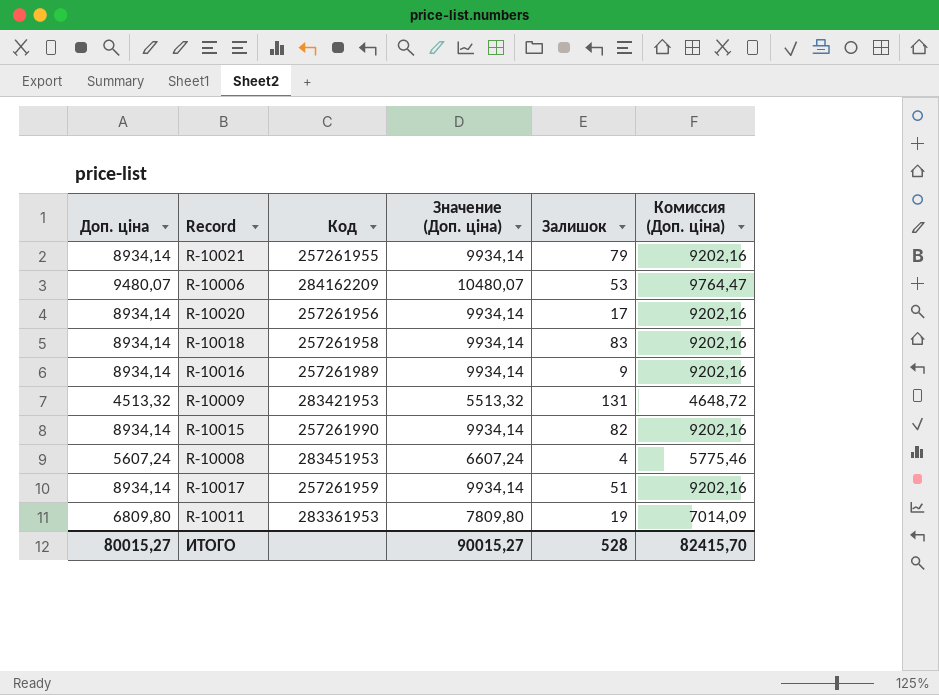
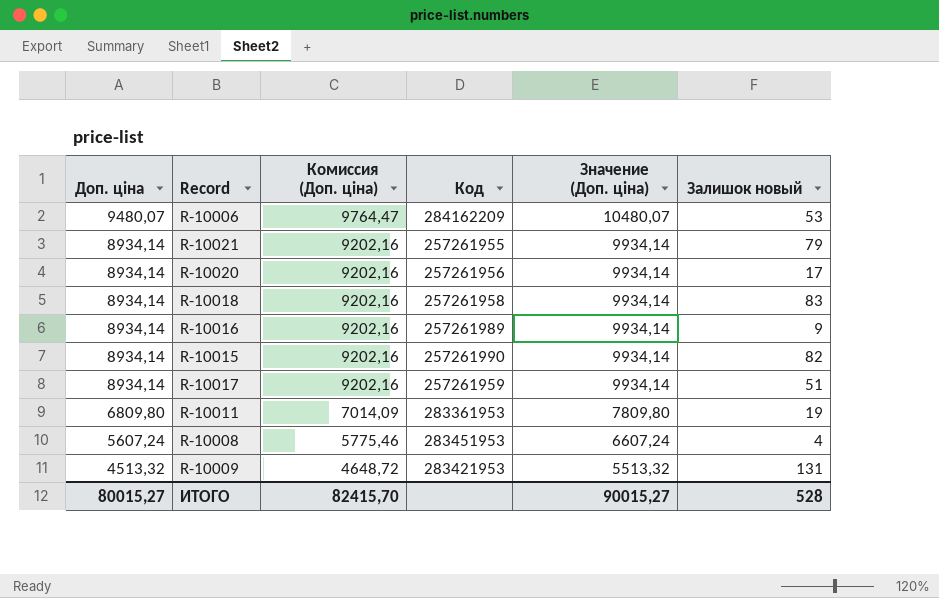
row order: none -> Доп. ціна descending
column Комиссия (Доп. ціна) | position: 6 -> 3
column name: Залишок -> Залишок новый

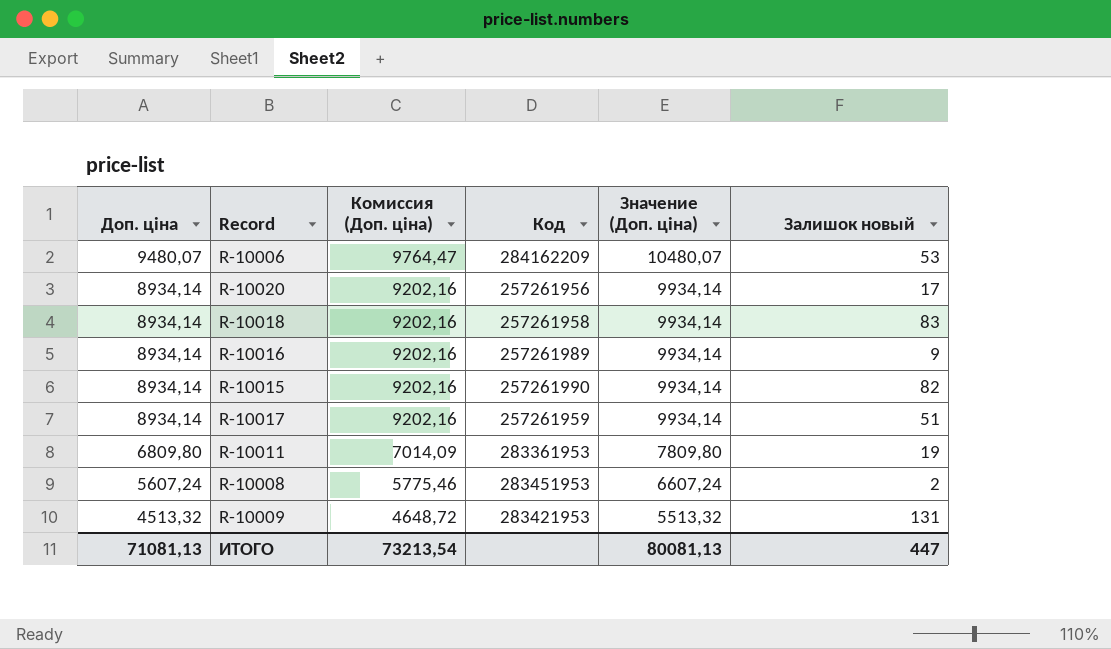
row R-10021: 8934,14 | 9202,16 | 257261955 | 9934,14 | 79 -> none
R-10008 | Залишок новый: 4 -> 2
ИТОГО | Доп. ціна: 80015,27 -> 71081,13
ИТОГО | Комиссия (Доп. ціна): 82415,70 -> 73213,54
ИТОГО | Значение (Доп. ціна): 90015,27 -> 80081,13
ИТОГО | Залишок новый: 528 -> 447

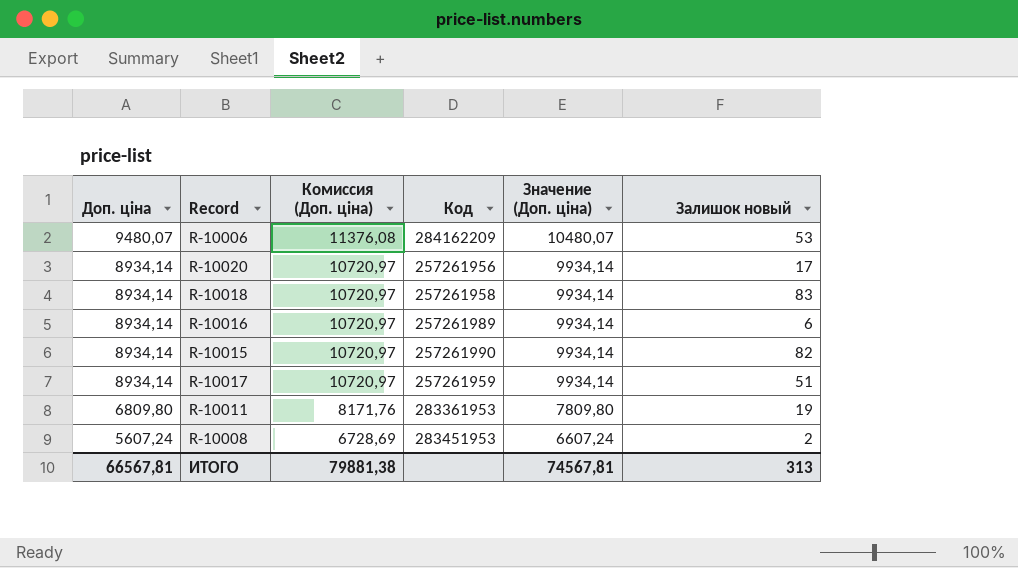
column Комиссия (Доп. ціна) | formula: [Доп. ціна] * 1,03 -> [Доп. ціна] * 1,2
row R-10009: 4513,32 | 4648,72 | 283421953 | 5513,32 | 131 -> none
R-10016 | Залишок новый: 9 -> 6
ИТОГО | Доп. ціна: 71081,13 -> 66567,81
ИТОГО | Комиссия (Доп. ціна): 73213,54 -> 79881,38
ИТОГО | Значение (Доп. ціна): 80081,13 -> 74567,81
ИТОГО | Залишок новый: 447 -> 313

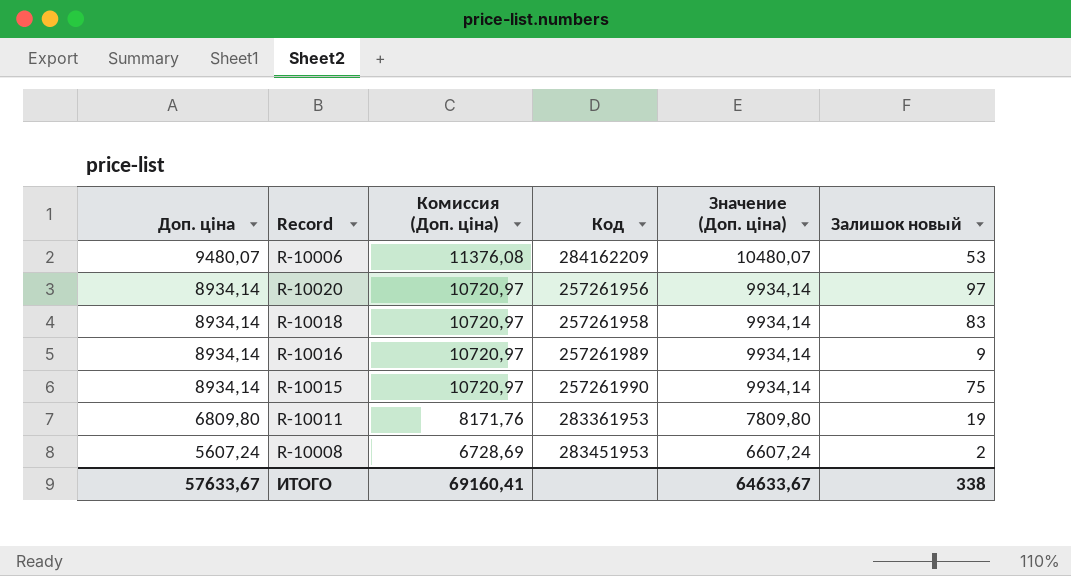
row R-10017: 8934,14 | 10720,97 | 257261959 | 9934,14 | 51 -> none
R-10020 | Залишок новый: 17 -> 97
R-10016 | Залишок новый: 6 -> 9
R-10015 | Залишок новый: 82 -> 75
ИТОГО | Доп. ціна: 66567,81 -> 57633,67
ИТОГО | Комиссия (Доп. ціна): 79881,38 -> 69160,41
ИТОГО | Значение (Доп. ціна): 74567,81 -> 64633,67
ИТОГО | Залишок новый: 313 -> 338

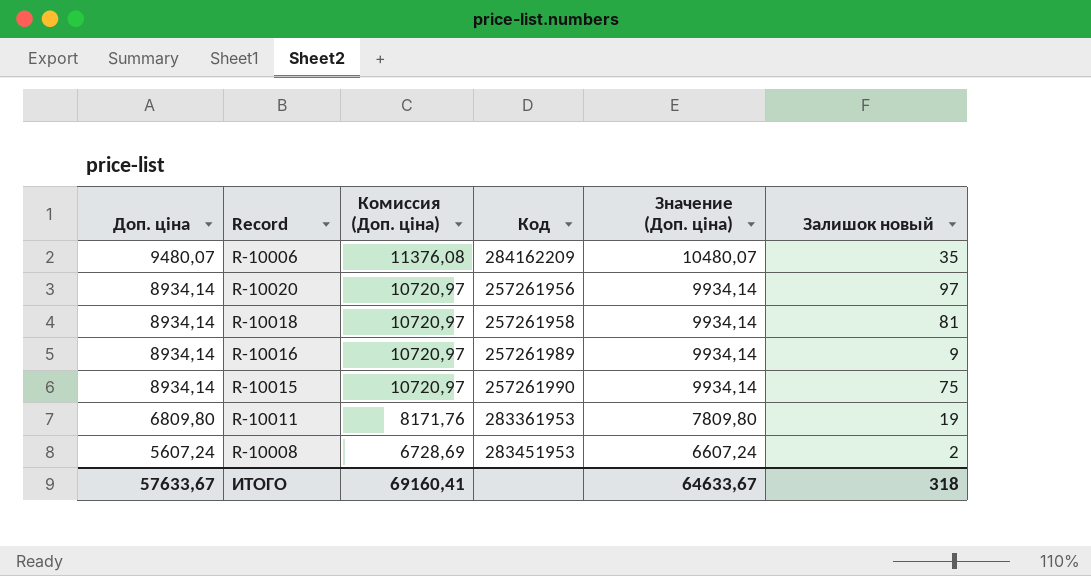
R-10006 | Залишок новый: 53 -> 35
R-10018 | Залишок новый: 83 -> 81
ИТОГО | Залишок новый: 338 -> 318

